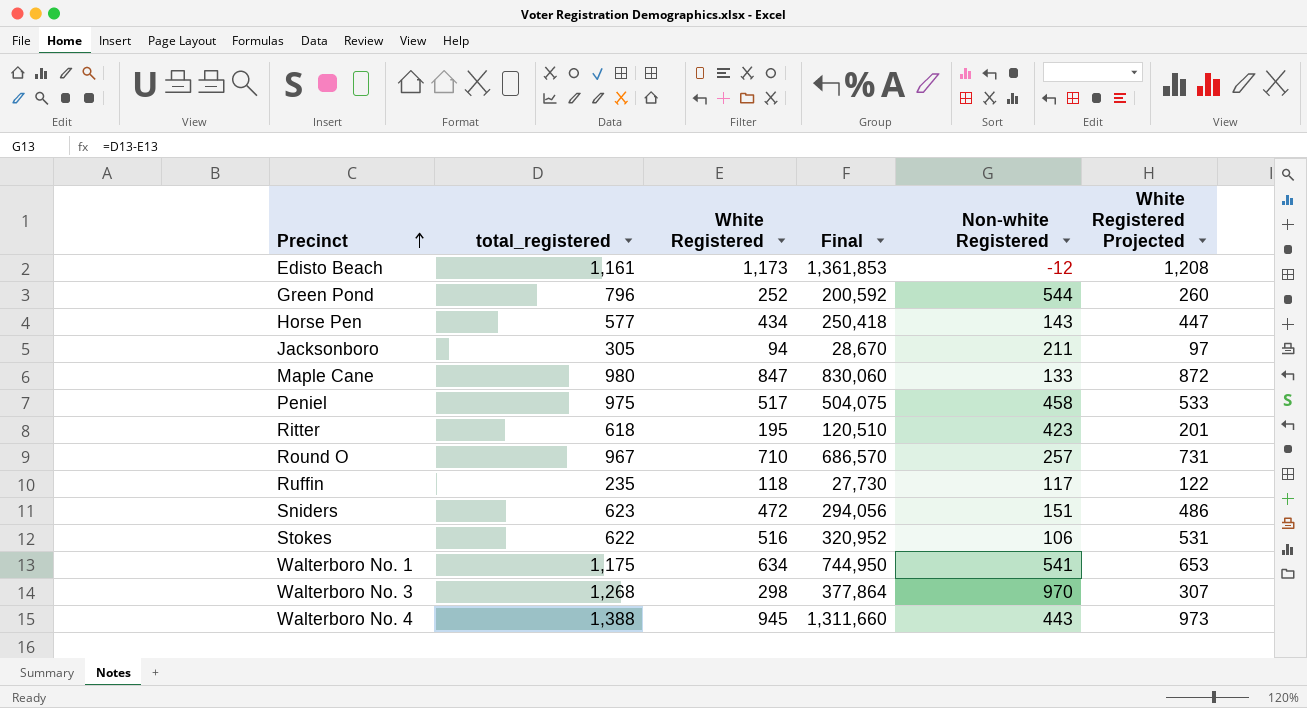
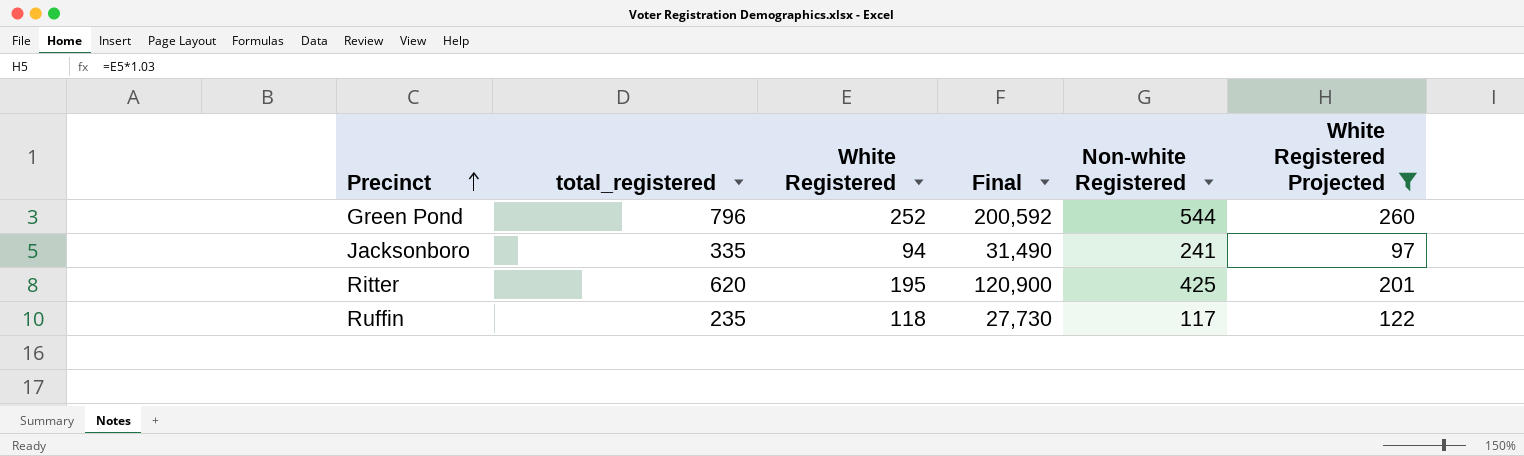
filter: none -> White Registered Projected <= 260
Jacksonboro | total_registered: 305 -> 335
Jacksonboro | Final: 28,670 -> 31,490
Jacksonboro | Non-white Registered: 211 -> 241
Ritter | total_registered: 618 -> 620
Ritter | Final: 120,510 -> 120,900
Ritter | Non-white Registered: 423 -> 425

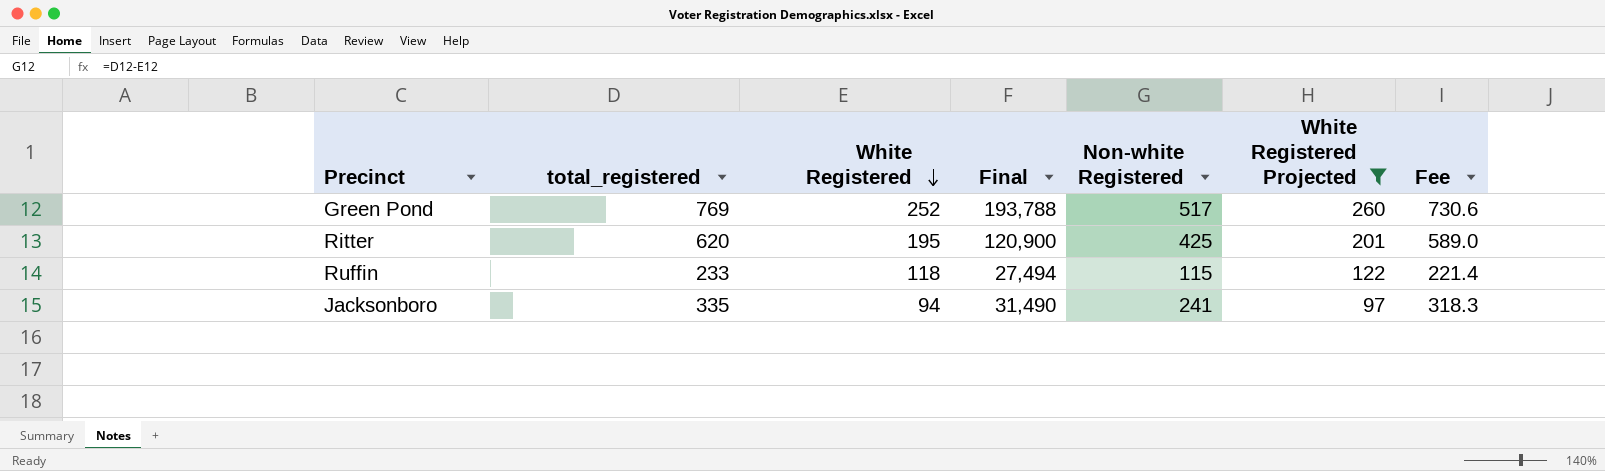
row order: Precinct ascending -> White Registered descending
column Fee | formula: none -> [total_registered] * 0.95
Green Pond | total_registered: 796 -> 769
Green Pond | Final: 200,592 -> 193,788
Green Pond | Non-white Registered: 544 -> 517
Ruffin | total_registered: 235 -> 233
Ruffin | Final: 27,730 -> 27,494
Ruffin | Non-white Registered: 117 -> 115

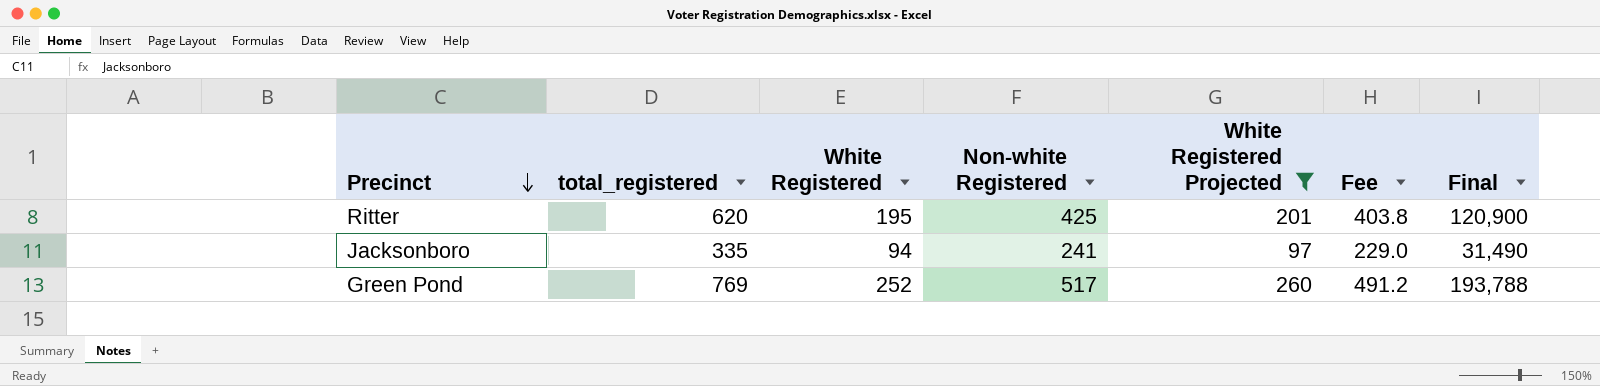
row order: White Registered descending -> Precinct descending
column Fee | formula: [total_registered] * 0.95 -> [Non-white Registered] * 0.95
column Final | position: 4 -> 7
row Ruffin: 233 | 118 | 27,494 | 115 | 122 | 221.4 -> none

